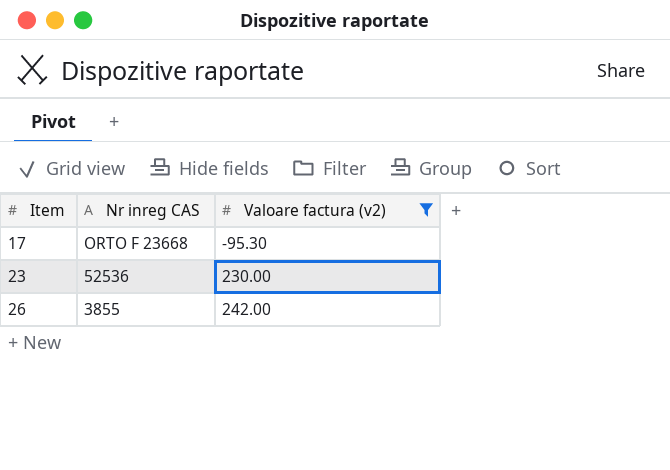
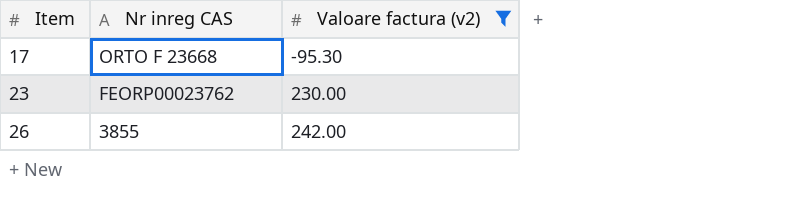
23 | Nr inreg CAS: 52536 -> FEORP00023762

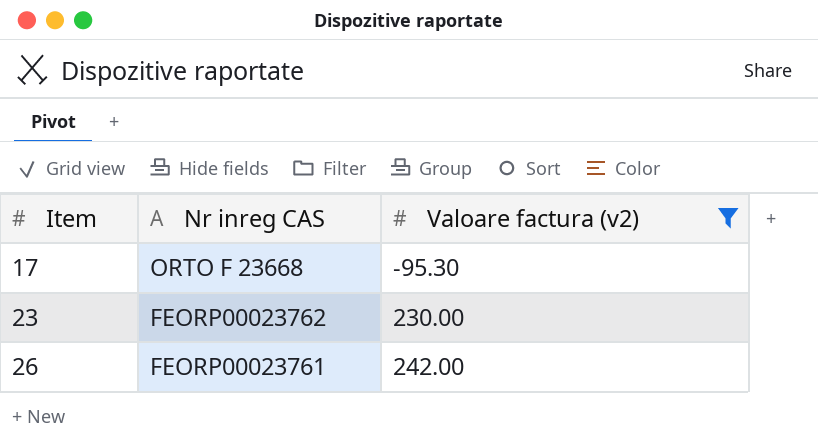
26 | Nr inreg CAS: 3855 -> FEORP00023761

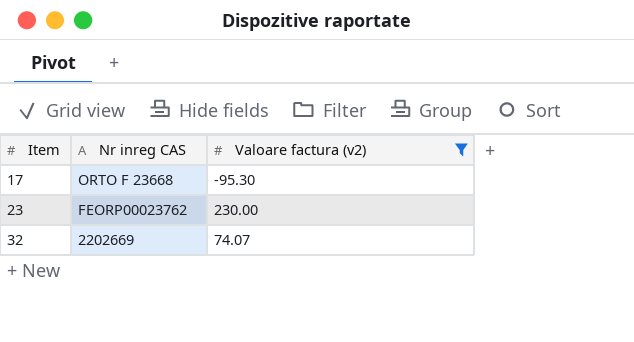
row 26: FEORP00023761 | 242.00 -> none
row 32: none -> 2202669 | 74.07

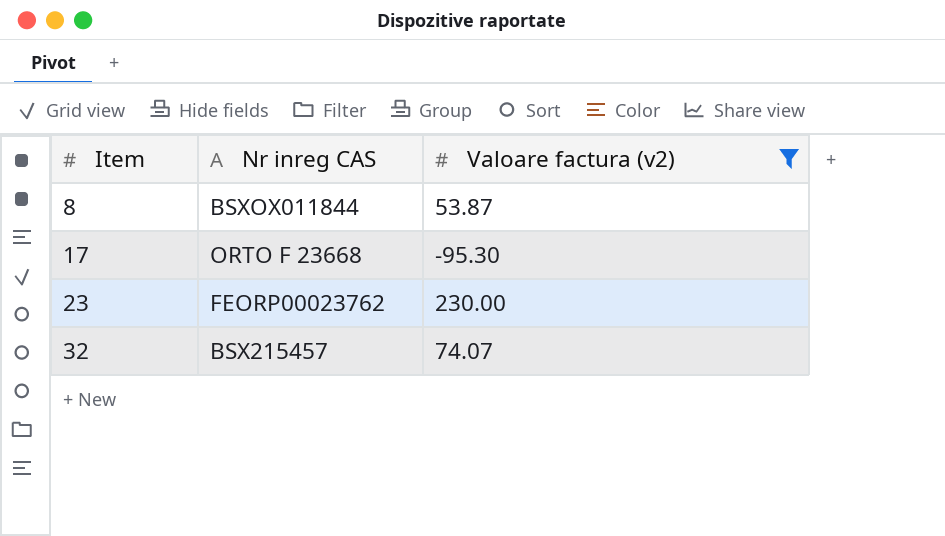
row 8: none -> BSXOX011844 | 53.87
32 | Nr inreg CAS: 2202669 -> BSX215457

